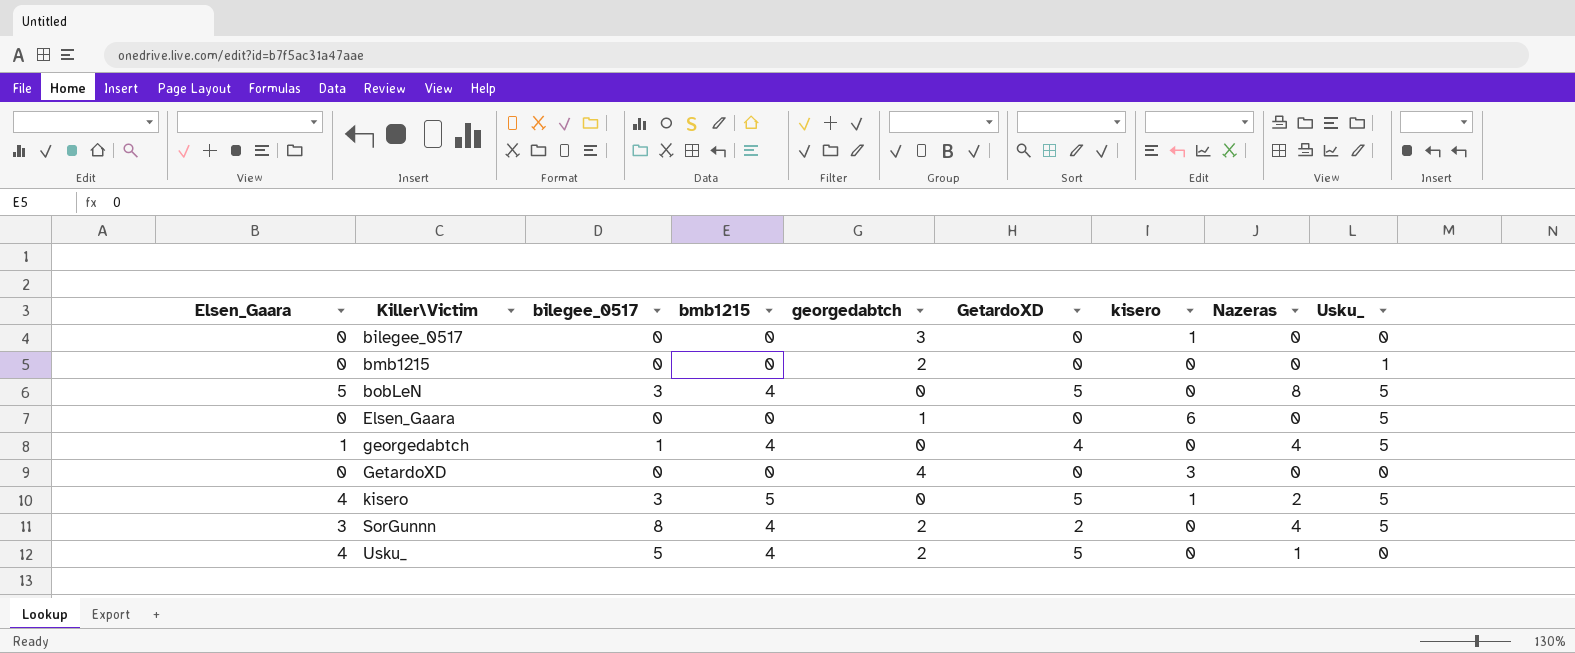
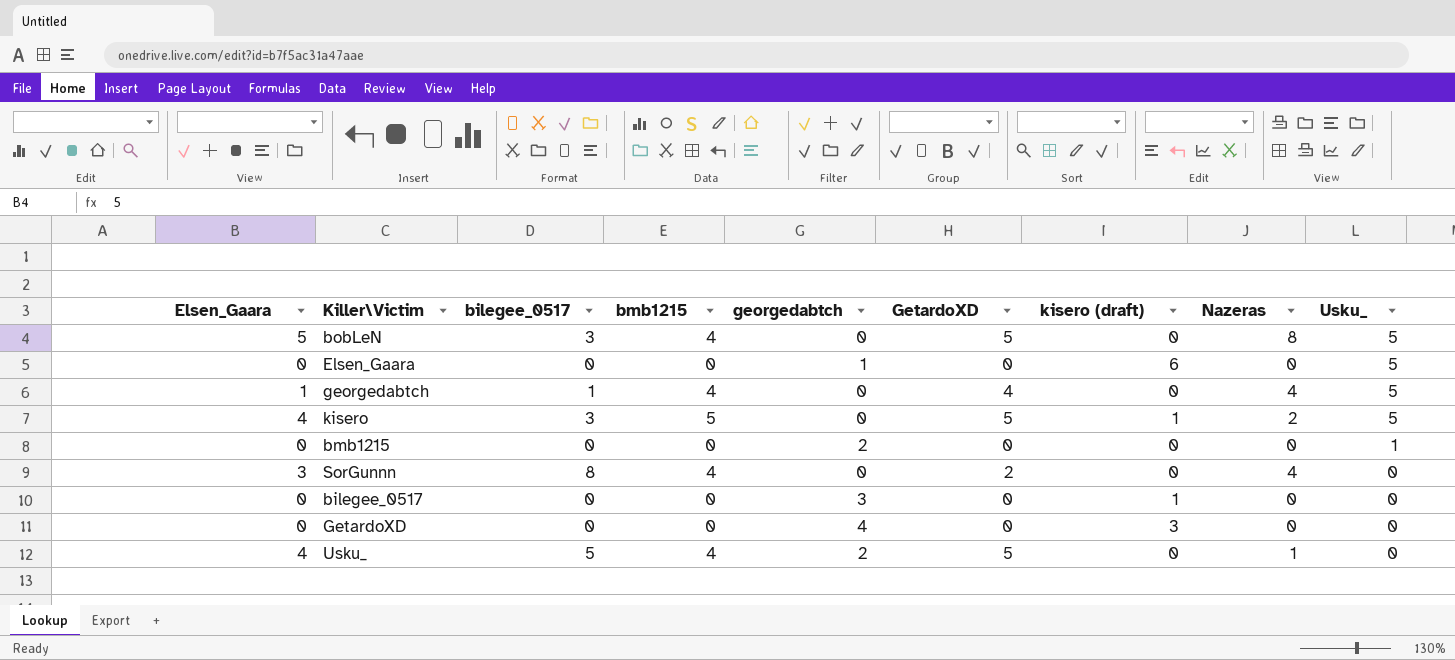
row order: Killer\Victim ascending -> Usku_ descending
column name: kisero -> kisero (draft)
SorGunnn | georgedabtch: 2 -> 0
SorGunnn | Usku_: 5 -> 0

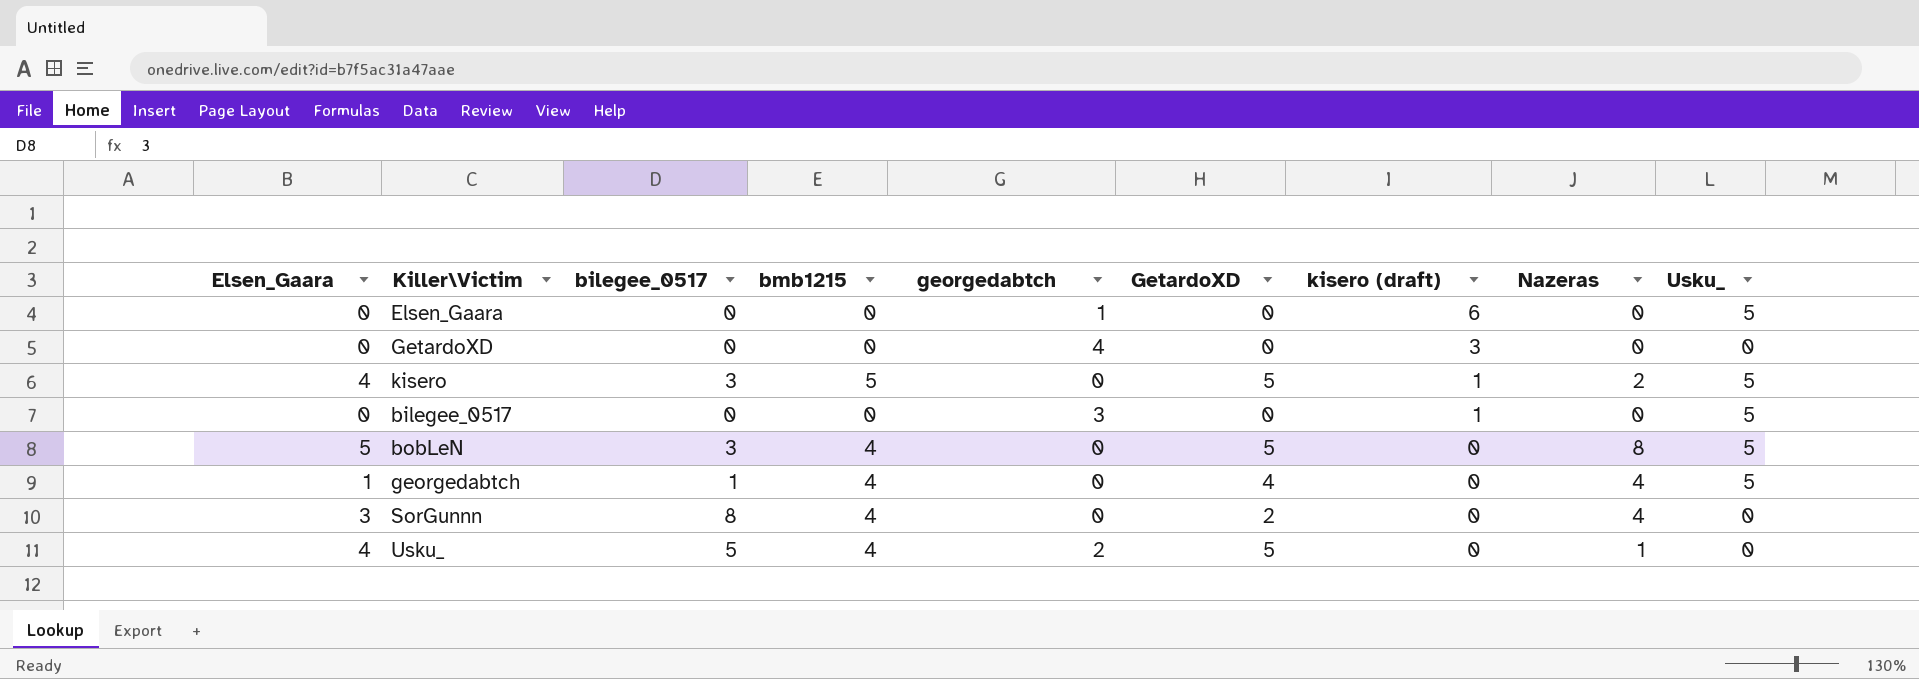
row order: Usku_ descending -> kisero (draft) descending
row bmb1215: 0 | 0 | 0 | 2 | 0 | 0 | 0 | 1 -> none
bilegee_0517 | Usku_: 0 -> 5

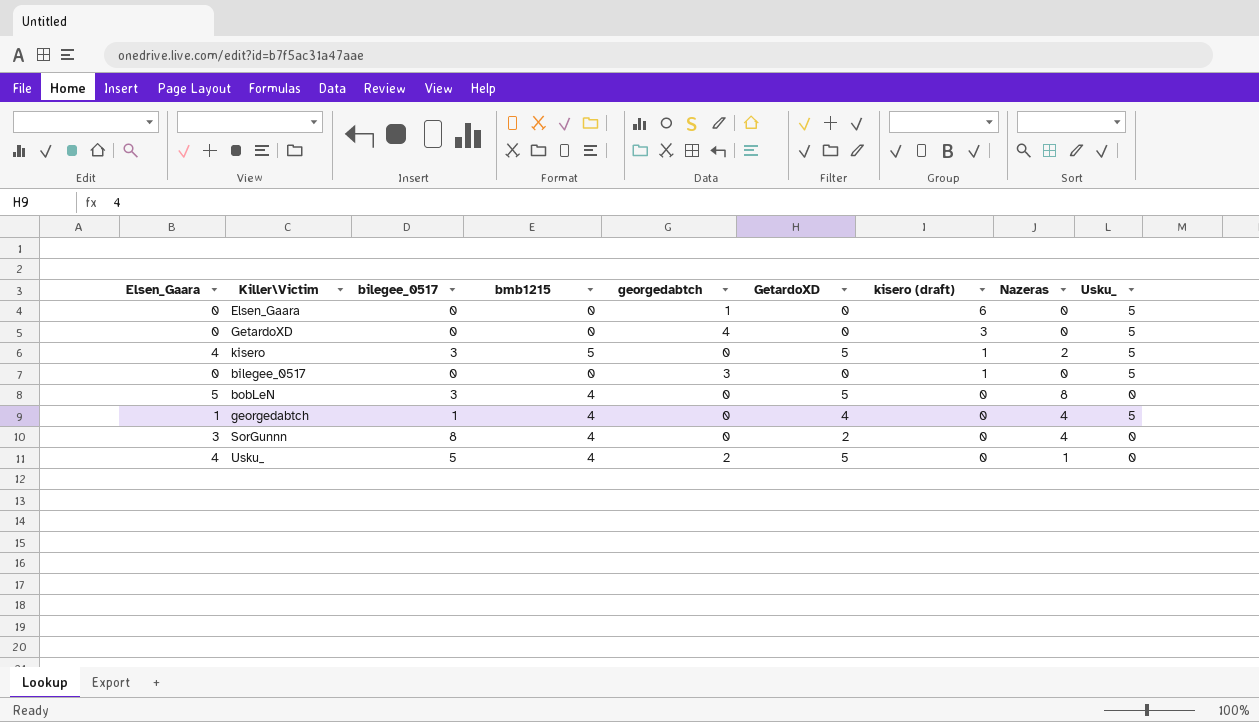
GetardoXD | Usku_: 0 -> 5
bobLeN | Usku_: 5 -> 0

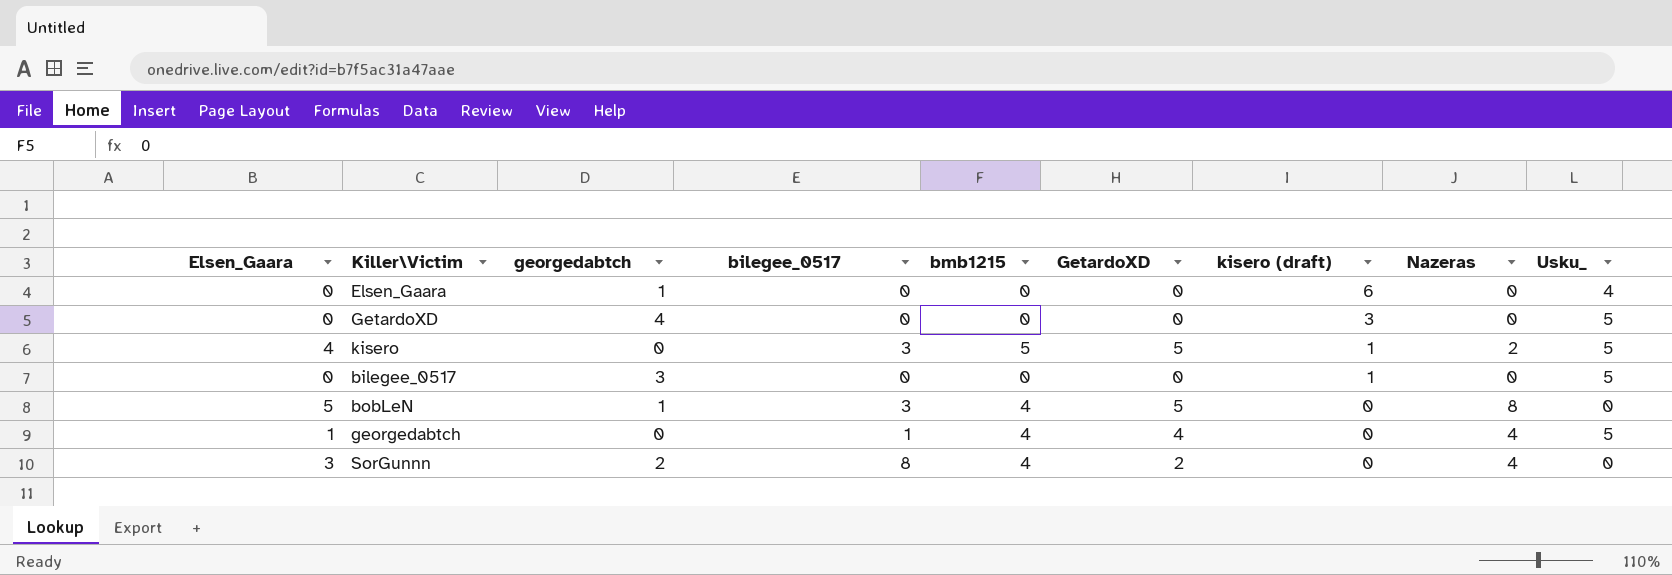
column georgedabtch | position: 5 -> 3
row Usku_: 4 | 5 | 4 | 2 | 5 | 0 | 1 | 0 -> none
Elsen_Gaara | Usku_: 5 -> 4
bobLeN | georgedabtch: 0 -> 1
SorGunnn | georgedabtch: 0 -> 2

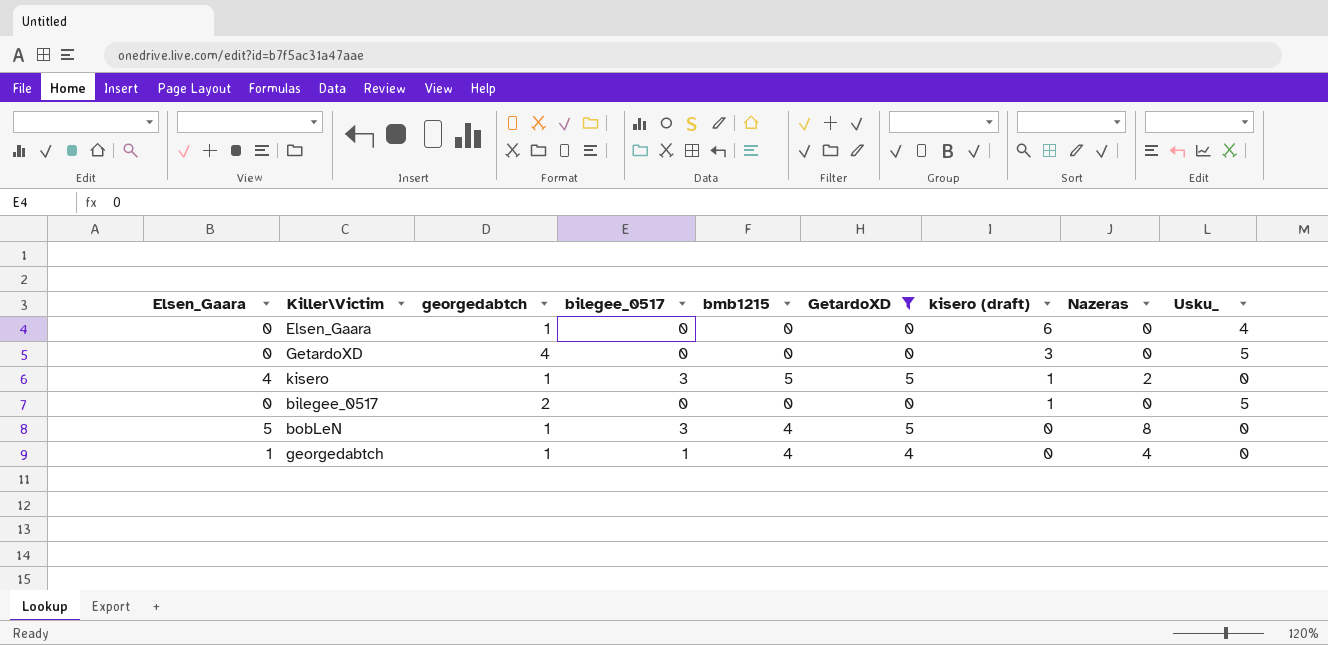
filter: none -> GetardoXD != 2
kisero | georgedabtch: 0 -> 1
kisero | Usku_: 5 -> 0
bilegee_0517 | georgedabtch: 3 -> 2
georgedabtch | georgedabtch: 0 -> 1
georgedabtch | Usku_: 5 -> 0

